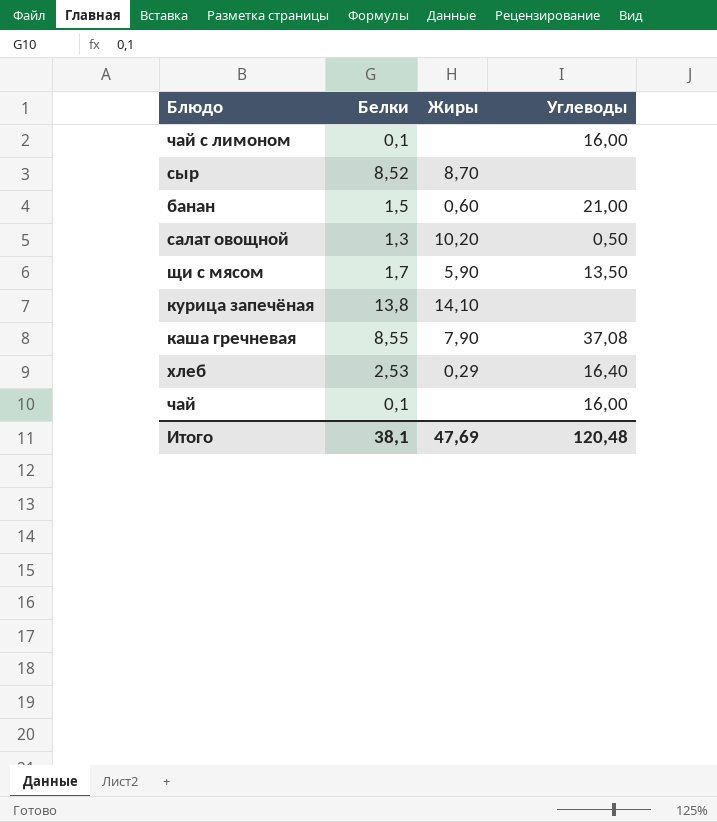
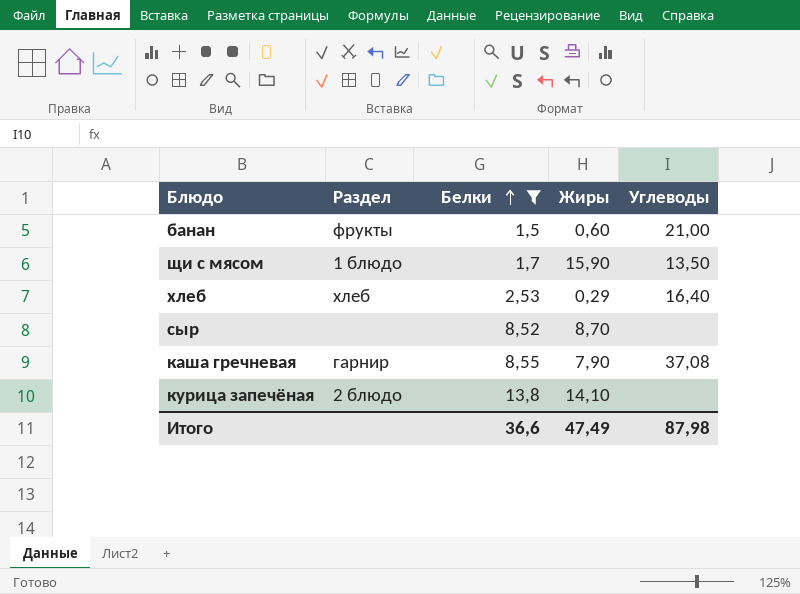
filter: none -> Белки >= 1,5
row order: none -> Белки ascending
column Раздел | position: none -> 2
щи с мясом | Жиры: 5,90 -> 15,90
Итого | Белки: 38,1 -> 36,6
Итого | Жиры: 47,69 -> 47,49
Итого | Углеводы: 120,48 -> 87,98

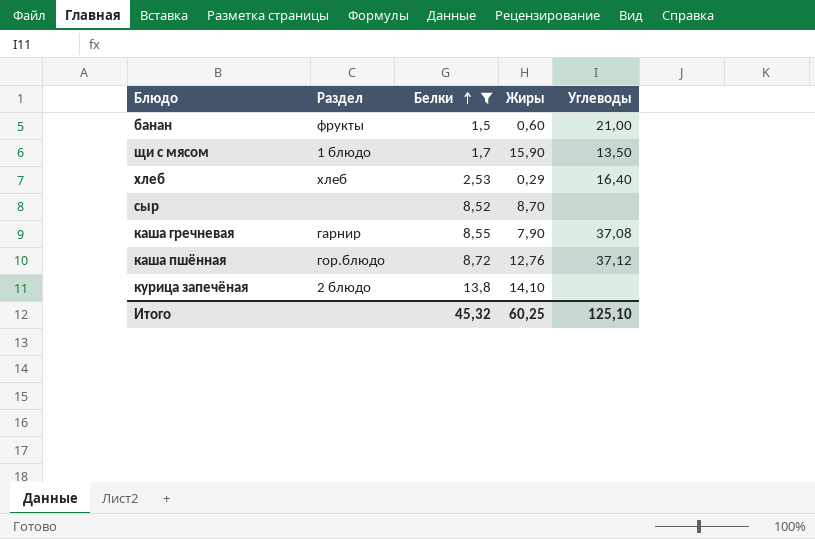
row каша пшённая: none -> гор.блюдо | 8,72 | 12,76 | 37,12
Итого | Белки: 36,6 -> 45,32
Итого | Жиры: 47,49 -> 60,25
Итого | Углеводы: 87,98 -> 125,10

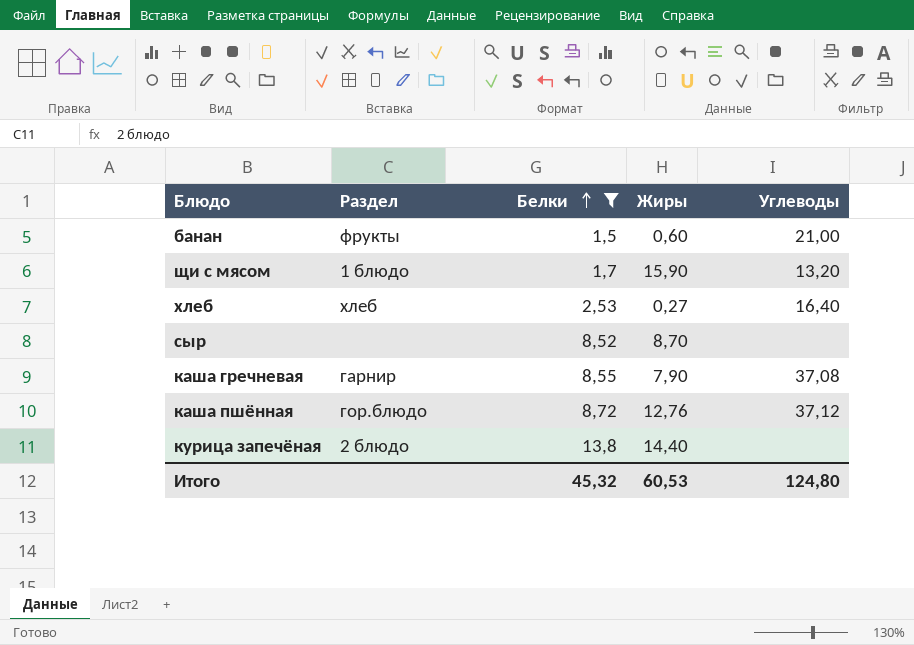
щи с мясом | Углеводы: 13,50 -> 13,20
хлеб | Жиры: 0,29 -> 0,27
курица запечёная | Жиры: 14,10 -> 14,40
Итого | Жиры: 60,25 -> 60,53
Итого | Углеводы: 125,10 -> 124,80

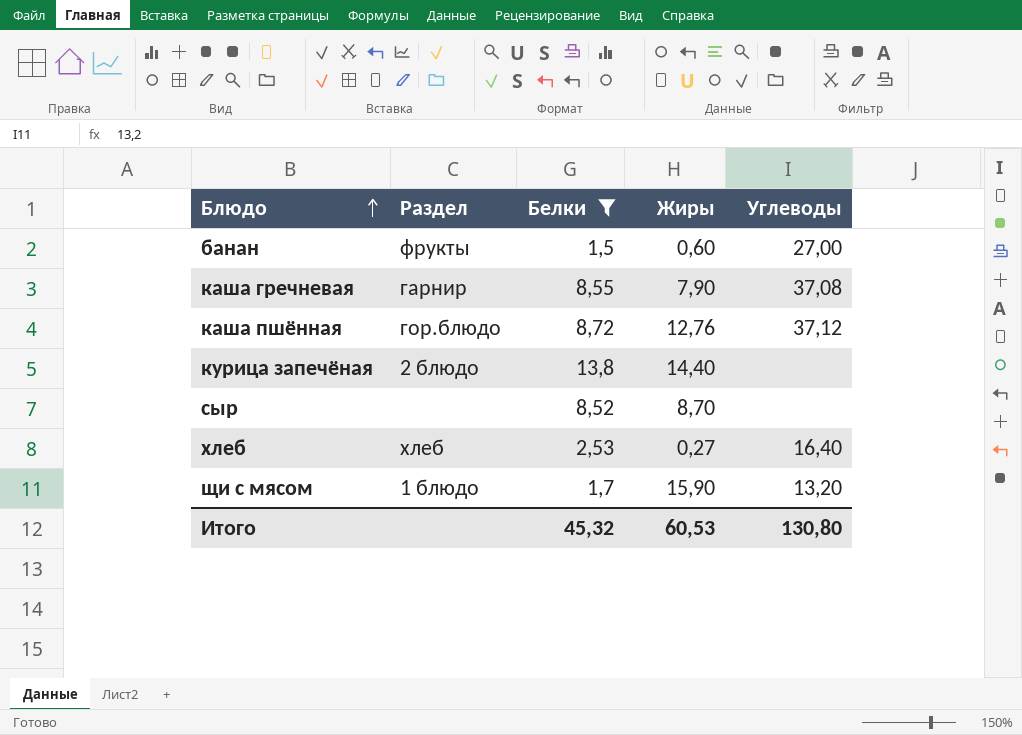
row order: Белки ascending -> Блюдо ascending
банан | Углеводы: 21,00 -> 27,00
Итого | Углеводы: 124,80 -> 130,80

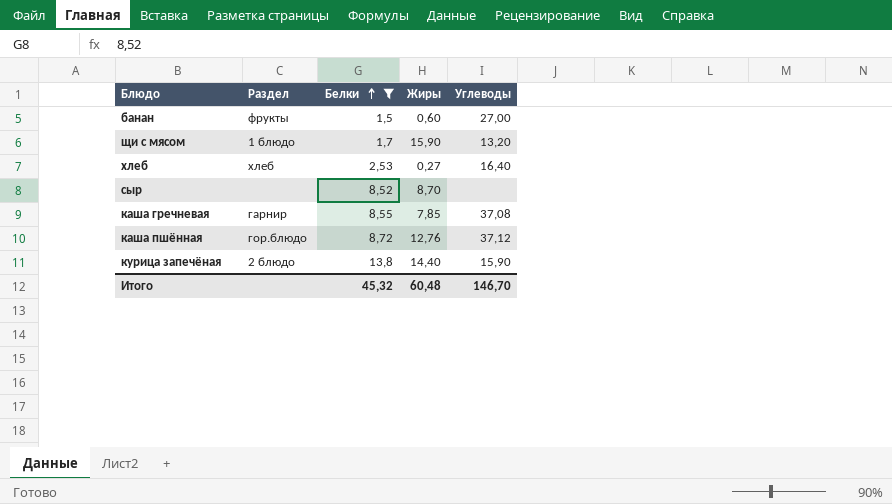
row order: Блюдо ascending -> Белки ascending
каша гречневая | Жиры: 7,90 -> 7,85
курица запечёная | Углеводы: none -> 15,90
Итого | Жиры: 60,53 -> 60,48
Итого | Углеводы: 130,80 -> 146,70

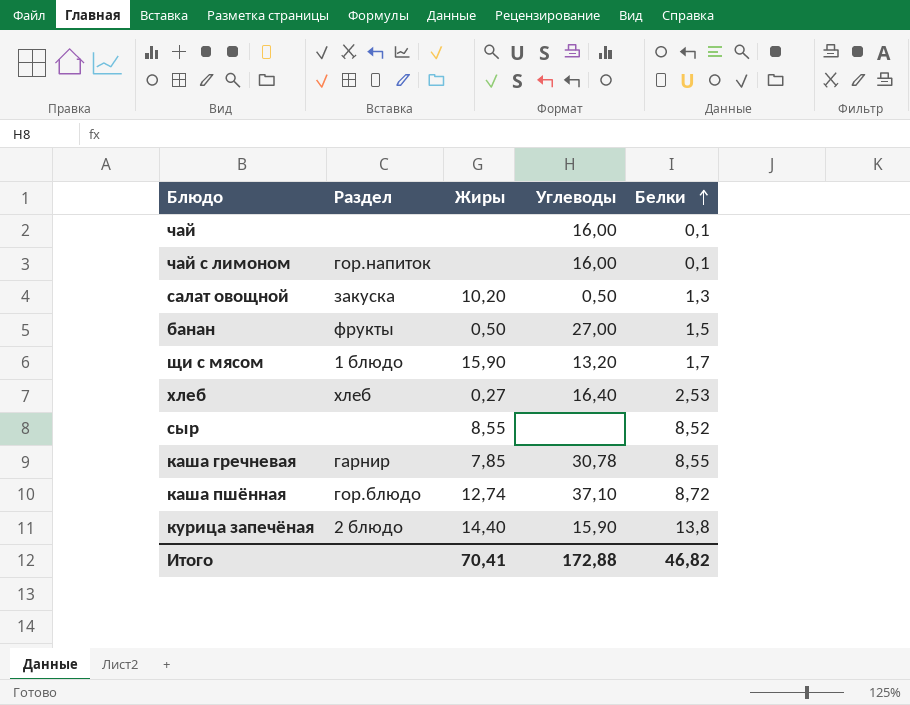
filter: Белки >= 1,5 -> none
column Белки | position: 3 -> 5
банан | Жиры: 0,60 -> 0,50
сыр | Жиры: 8,70 -> 8,55
каша гречневая | Углеводы: 37,08 -> 30,78
каша пшённая | Жиры: 12,76 -> 12,74
каша пшённая | Углеводы: 37,12 -> 37,10
Итого | Жиры: 60,48 -> 70,41
Итого | Углеводы: 146,70 -> 172,88
Итого | Белки: 45,32 -> 46,82

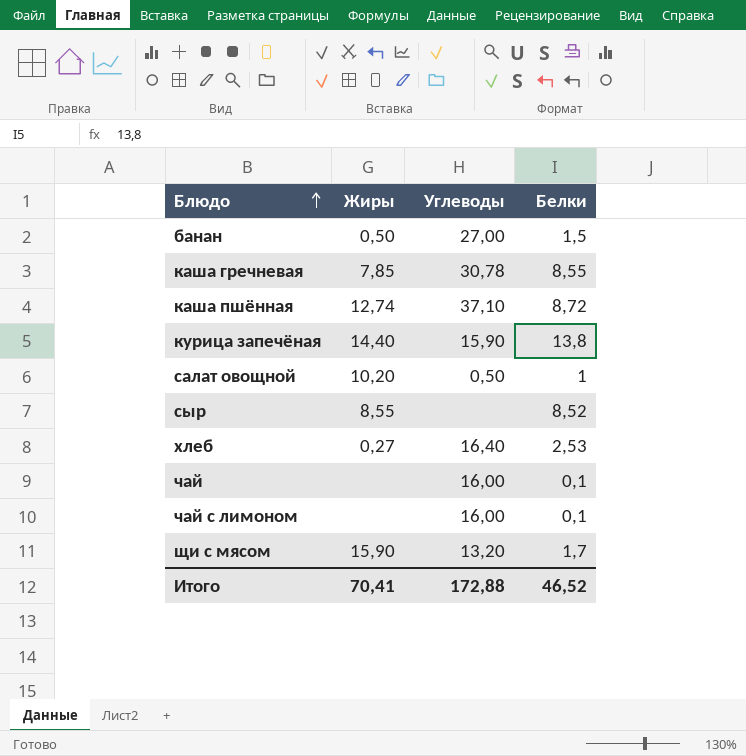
row order: Белки ascending -> Блюдо ascending
column Раздел | position: 2 -> none
салат овощной | Белки: 1,3 -> 1
Итого | Белки: 46,82 -> 46,52

